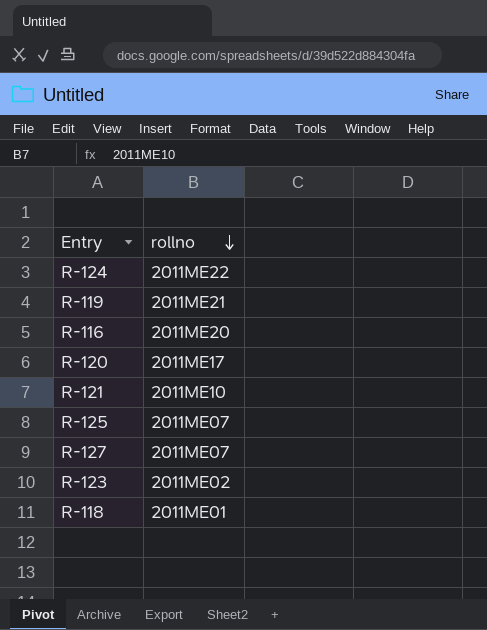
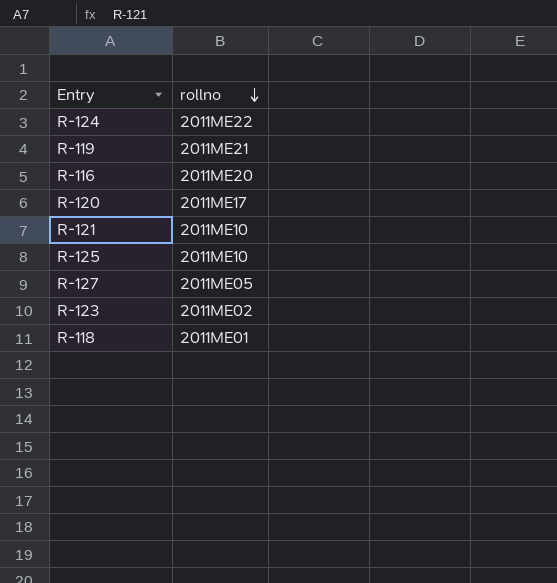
R-125 | rollno: 2011ME07 -> 2011ME10
R-127 | rollno: 2011ME07 -> 2011ME05

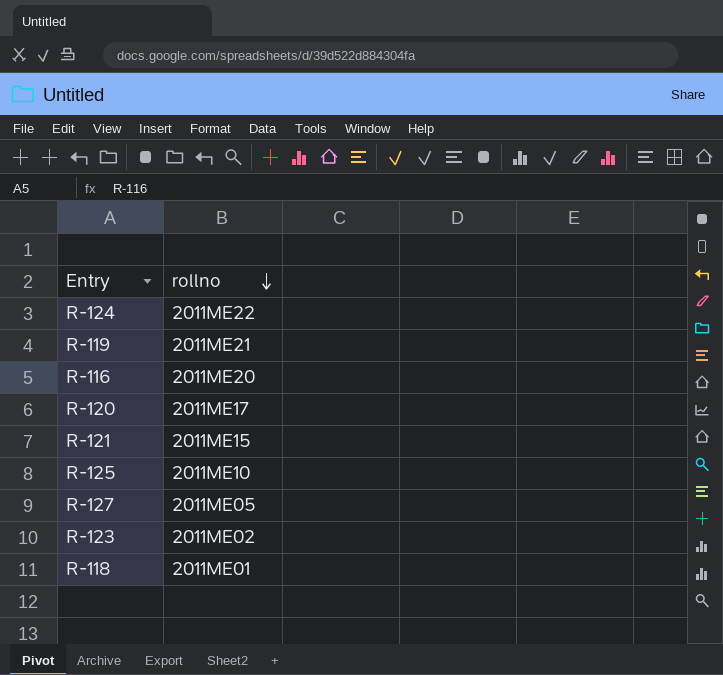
R-121 | rollno: 2011ME10 -> 2011ME15

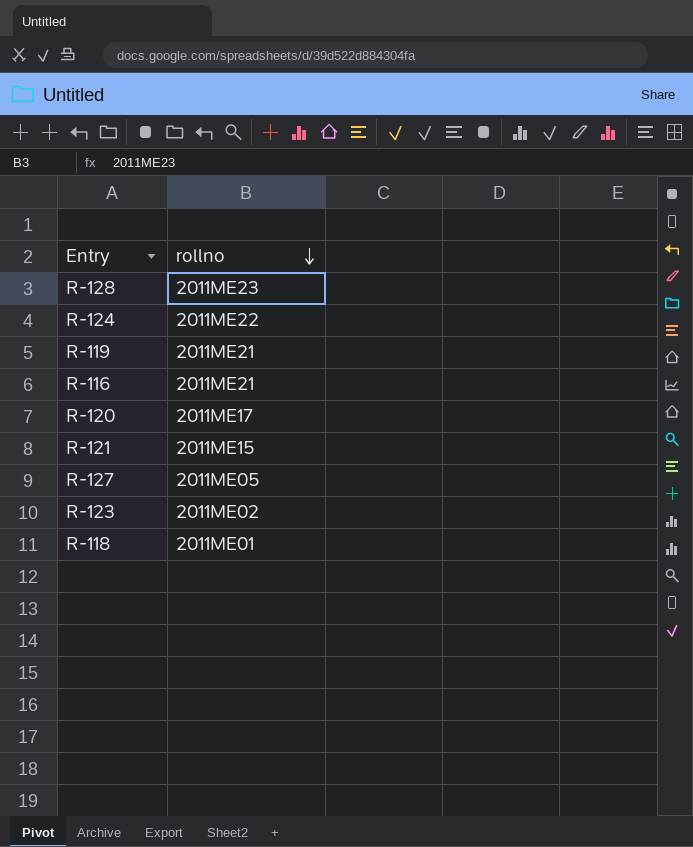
row R-125: 2011ME10 -> none
row R-128: none -> 2011ME23
R-116 | rollno: 2011ME20 -> 2011ME21

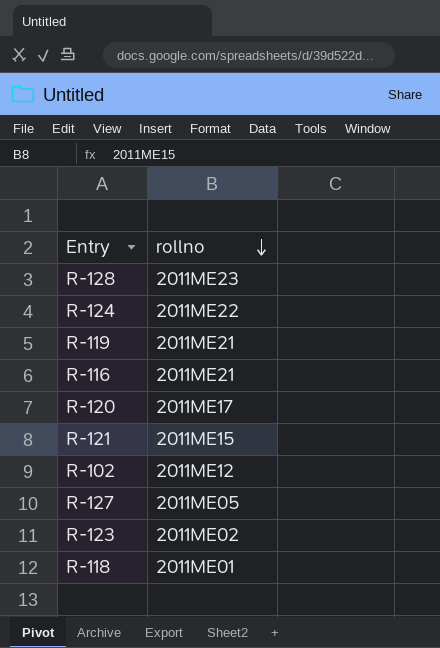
row R-102: none -> 2011ME12

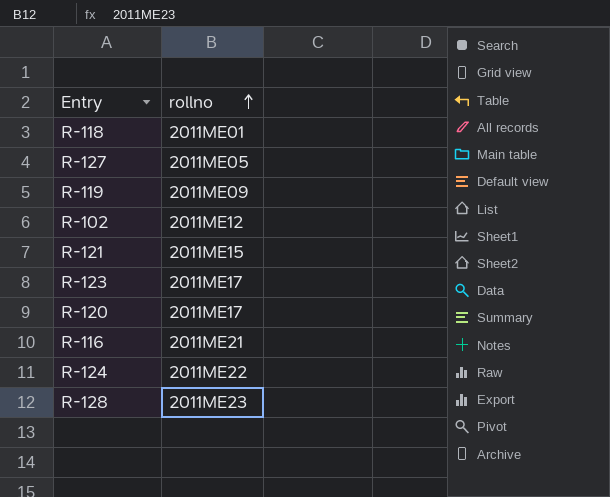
row order: rollno descending -> rollno ascending
R-119 | rollno: 2011ME21 -> 2011ME09
R-123 | rollno: 2011ME02 -> 2011ME17

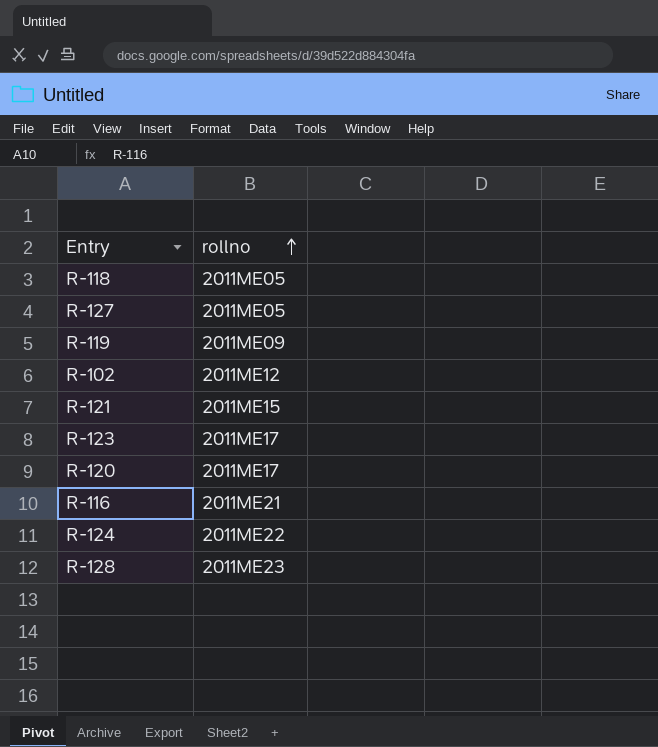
R-118 | rollno: 2011ME01 -> 2011ME05

